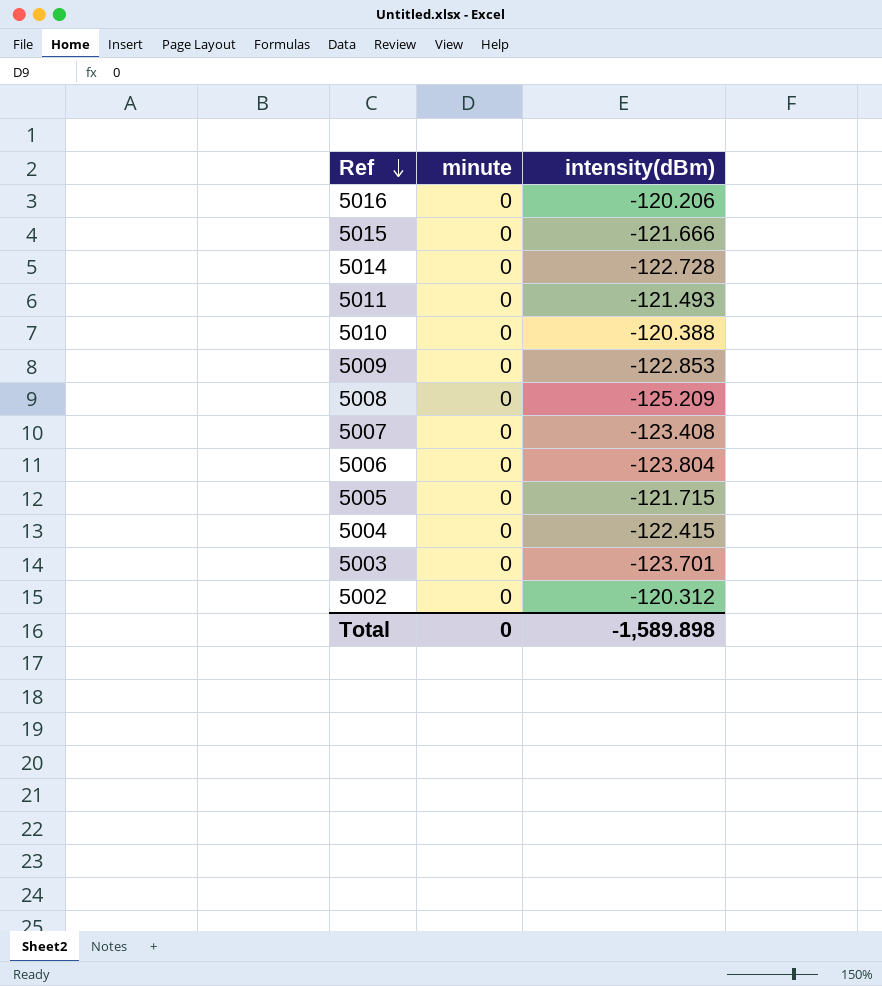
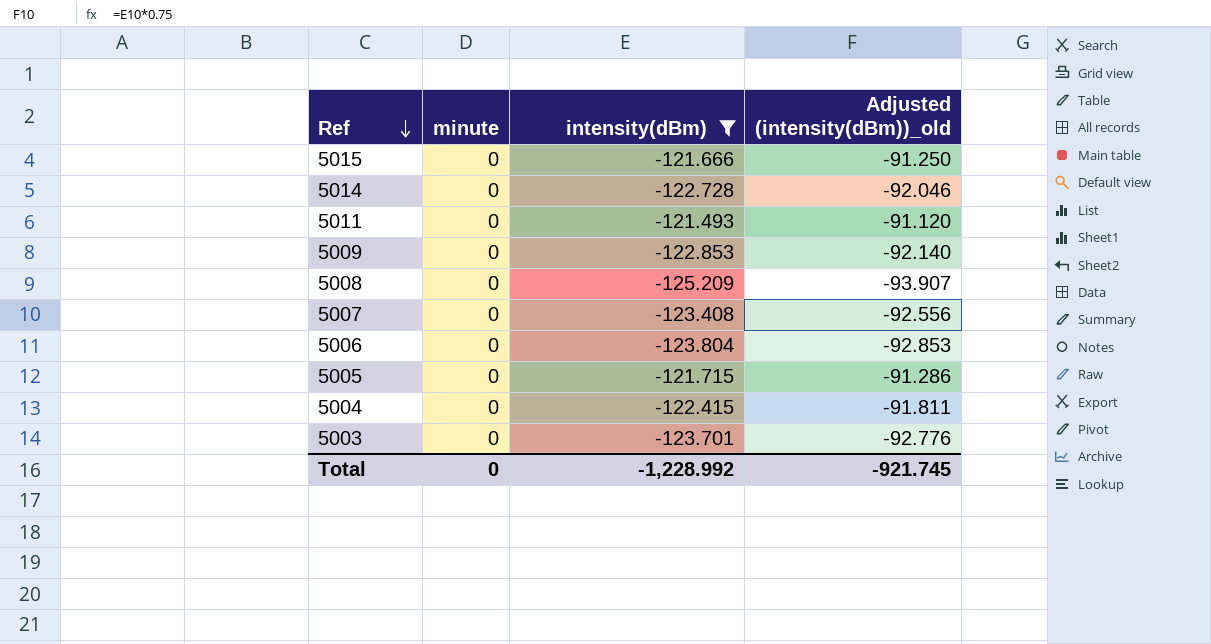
filter: none -> intensity(dBm) <= -121.493
column Adjusted (intensity(dBm))_old | formula: none -> [intensity(dBm)] * 0.75
Total | intensity(dBm): -1,589.898 -> -1,228.992

